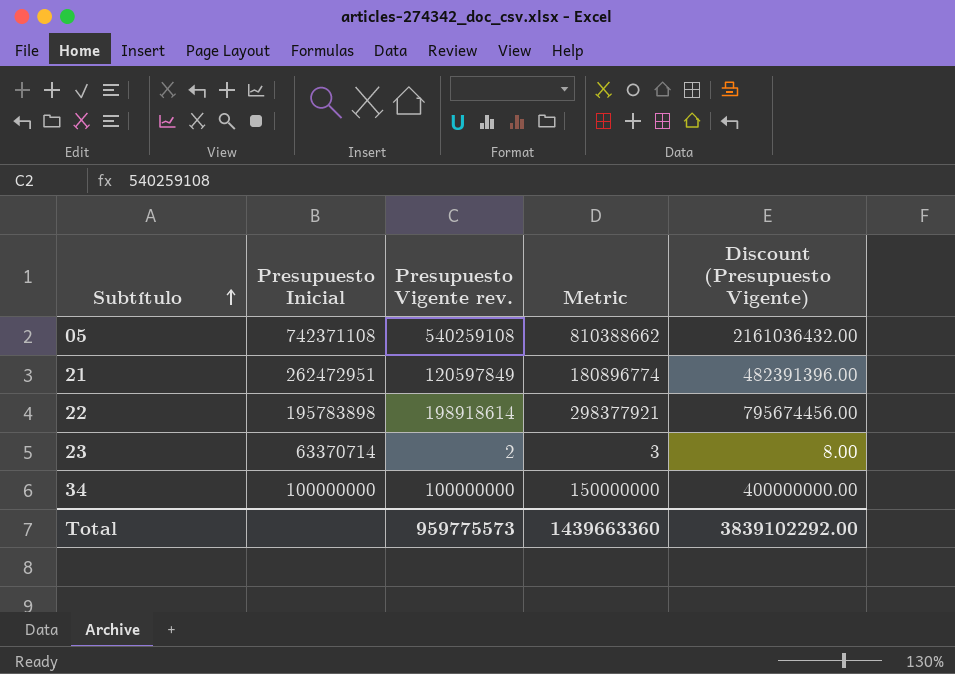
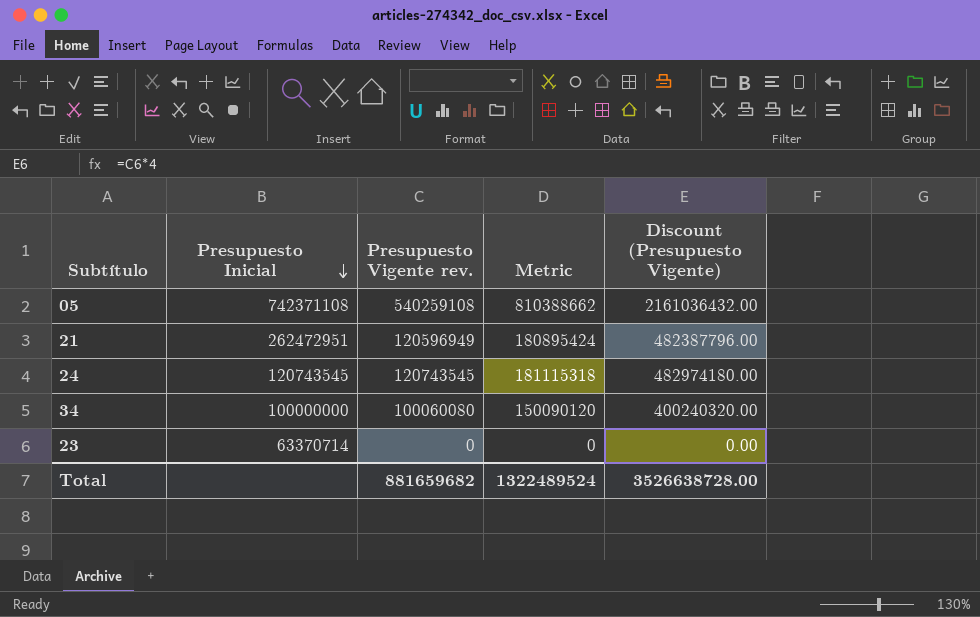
row order: Subtítulo ascending -> Presupuesto Inicial descending
row 22: 195783898 | 198918614 | 298377921 | 795674456.00 -> none
21 | Presupuesto Vigente rev.: 120597849 -> 120596949
21 | Metric: 180896774 -> 180895424
21 | Discount (Presupuesto Vigente): 482391396.00 -> 482387796.00
row 24: none -> 120743545 | 120743545 | 181115318 | 482974180.00
34 | Presupuesto Vigente rev.: 100000000 -> 100060080
34 | Metric: 150000000 -> 150090120
34 | Discount (Presupuesto Vigente): 400000000.00 -> 400240320.00
23 | Presupuesto Vigente rev.: 2 -> 0
23 | Metric: 3 -> 0
23 | Discount (Presupuesto Vigente): 8.00 -> 0.00
Total | Presupuesto Vigente rev.: 959775573 -> 881659682
Total | Metric: 1439663360 -> 1322489524
Total | Discount (Presupuesto Vigente): 3839102292.00 -> 3526638728.00

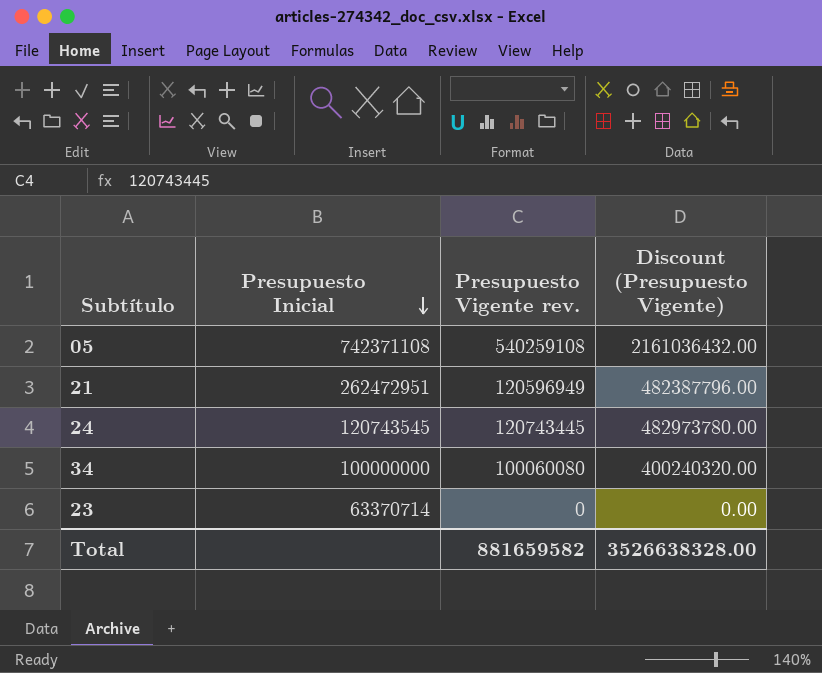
column Metric | formula: [Presupuesto Vigente rev.] * 1.5 -> none
24 | Presupuesto Vigente rev.: 120743545 -> 120743445
24 | Discount (Presupuesto Vigente): 482974180.00 -> 482973780.00
Total | Presupuesto Vigente rev.: 881659682 -> 881659582
Total | Discount (Presupuesto Vigente): 3526638728.00 -> 3526638328.00

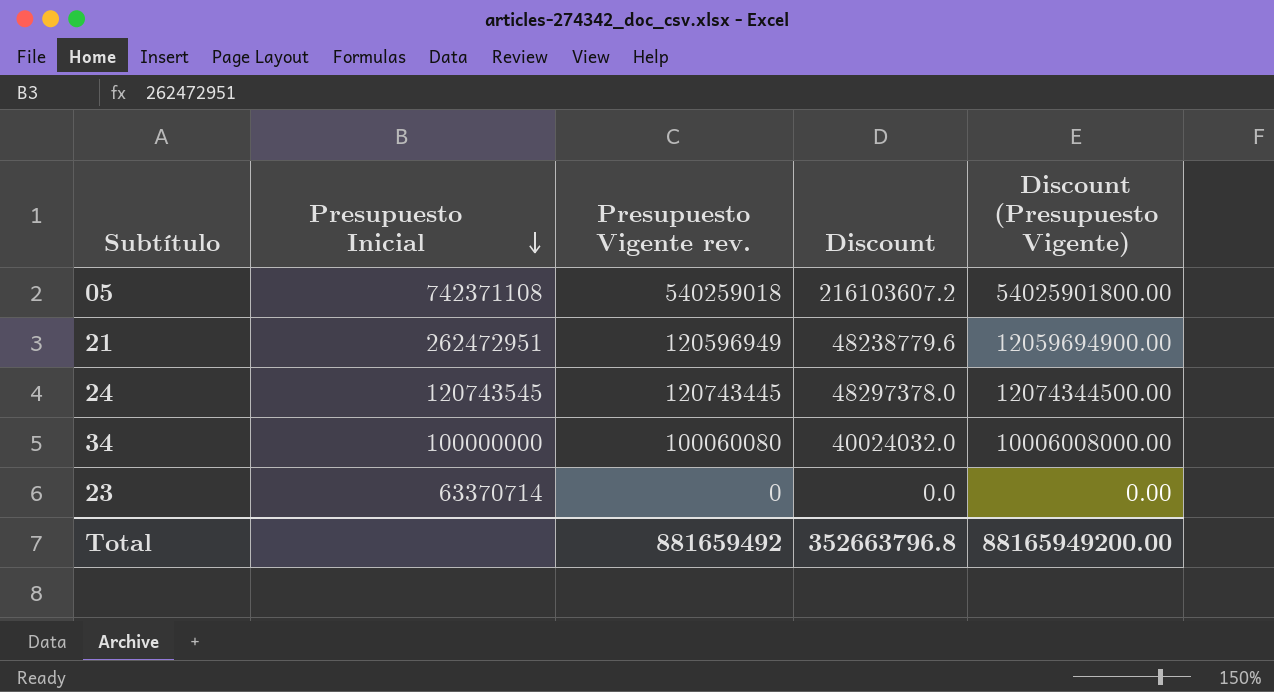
column Discount | formula: none -> [Presupuesto Vigente rev.] * 0.4
column Discount (Presupuesto Vigente) | formula: [Presupuesto Vigente rev.] * 4 -> [Presupuesto Vigente rev.] * 100
05 | Presupuesto Vigente rev.: 540259108 -> 540259018
Total | Presupuesto Vigente rev.: 881659582 -> 881659492
Total | Discount (Presupuesto Vigente): 3526638328.00 -> 88165949200.00

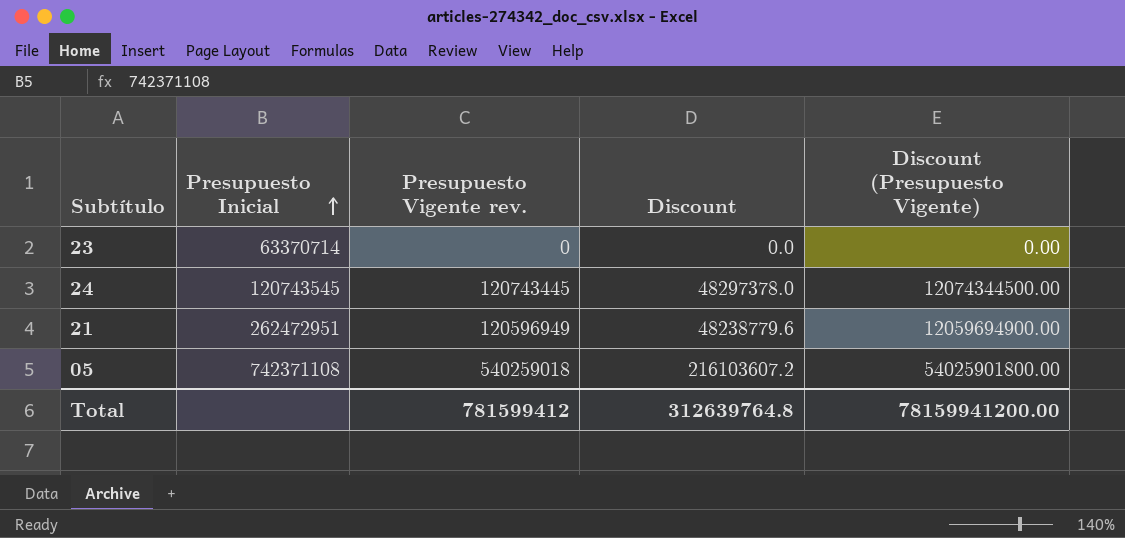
row order: Presupuesto Inicial descending -> Presupuesto Inicial ascending
row 34: 100000000 | 100060080 | 40024032.0 | 10006008000.00 -> none
Total | Presupuesto Vigente rev.: 881659492 -> 781599412
Total | Discount: 352663796.8 -> 312639764.8
Total | Discount (Presupuesto Vigente): 88165949200.00 -> 78159941200.00

